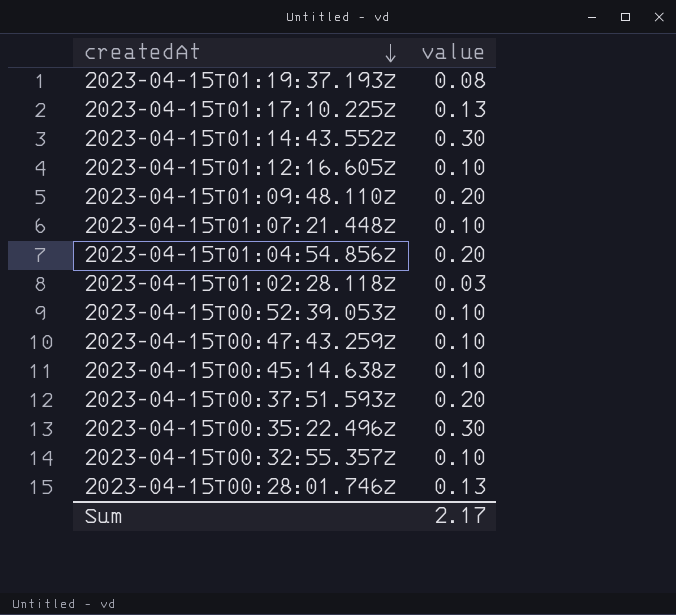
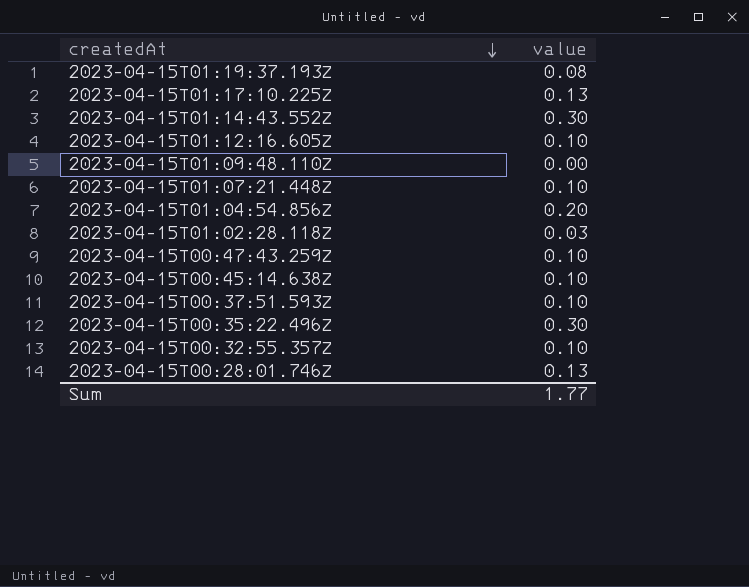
row 2023-04-15T00:52:39.053Z: 0.10 -> none
2023-04-15T01:09:48.110Z | value: 0.20 -> 0.00
2023-04-15T00:37:51.593Z | value: 0.20 -> 0.10
Sum | value: 2.17 -> 1.77

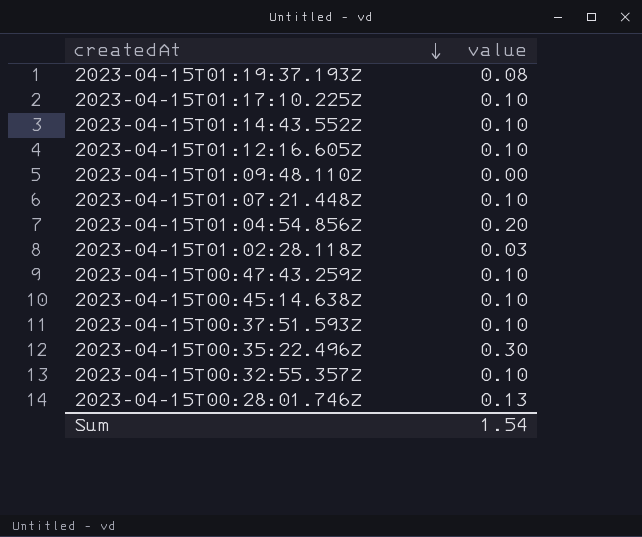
2023-04-15T01:17:10.225Z | value: 0.13 -> 0.10
2023-04-15T01:14:43.552Z | value: 0.30 -> 0.10
Sum | value: 1.77 -> 1.54

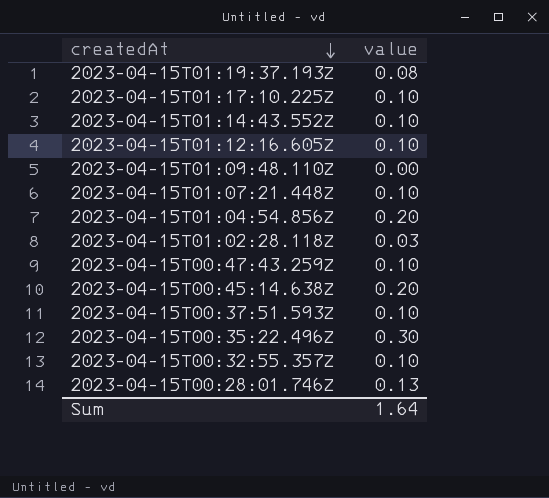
2023-04-15T00:45:14.638Z | value: 0.10 -> 0.20
Sum | value: 1.54 -> 1.64

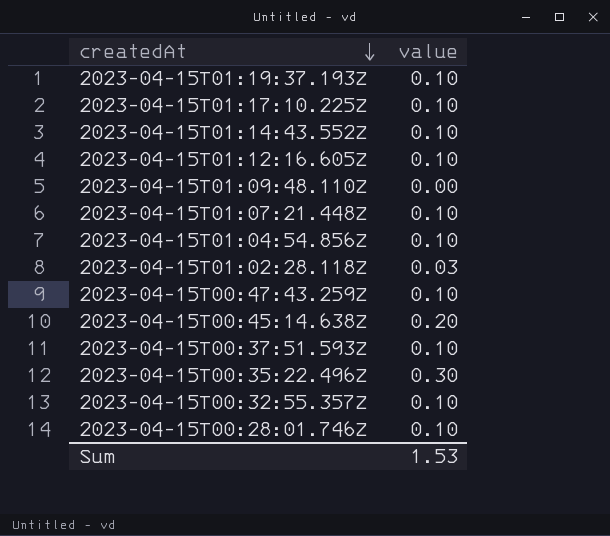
2023-04-15T01:19:37.193Z | value: 0.08 -> 0.10
2023-04-15T01:04:54.856Z | value: 0.20 -> 0.10
2023-04-15T00:28:01.746Z | value: 0.13 -> 0.10
Sum | value: 1.64 -> 1.53

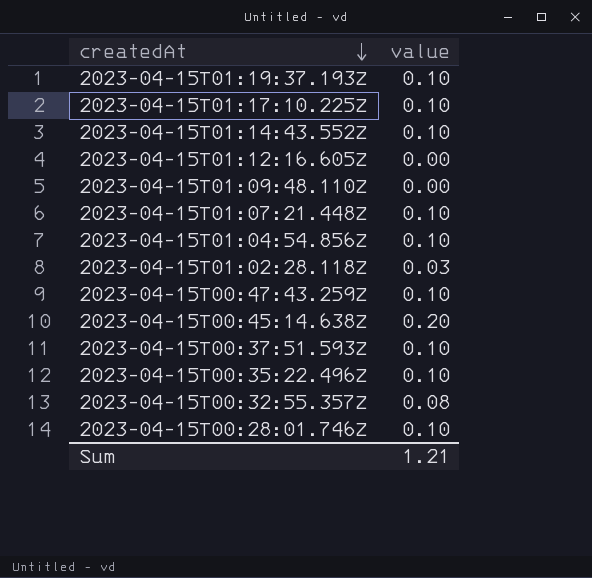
2023-04-15T01:12:16.605Z | value: 0.10 -> 0.00
2023-04-15T00:35:22.496Z | value: 0.30 -> 0.10
2023-04-15T00:32:55.357Z | value: 0.10 -> 0.08
Sum | value: 1.53 -> 1.21

